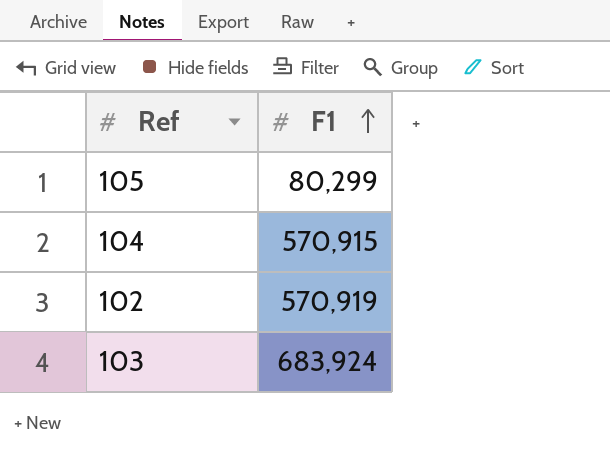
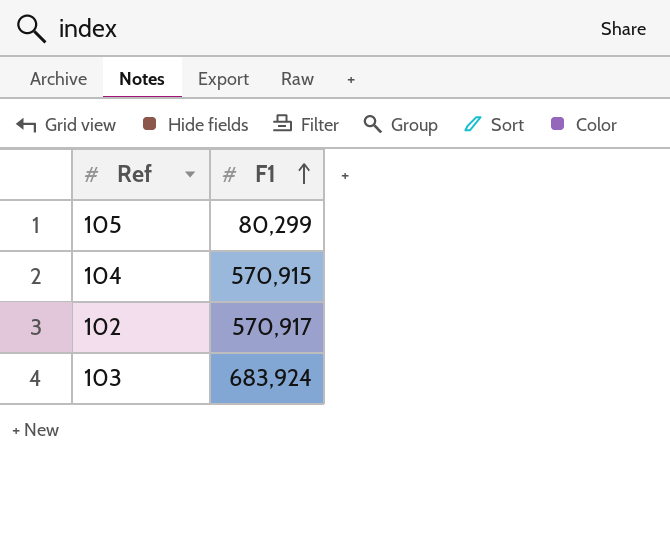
102 | F1: 570,919 -> 570,917

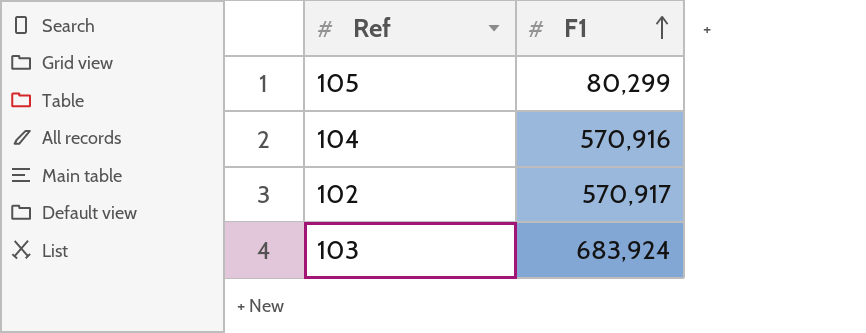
104 | F1: 570,915 -> 570,916

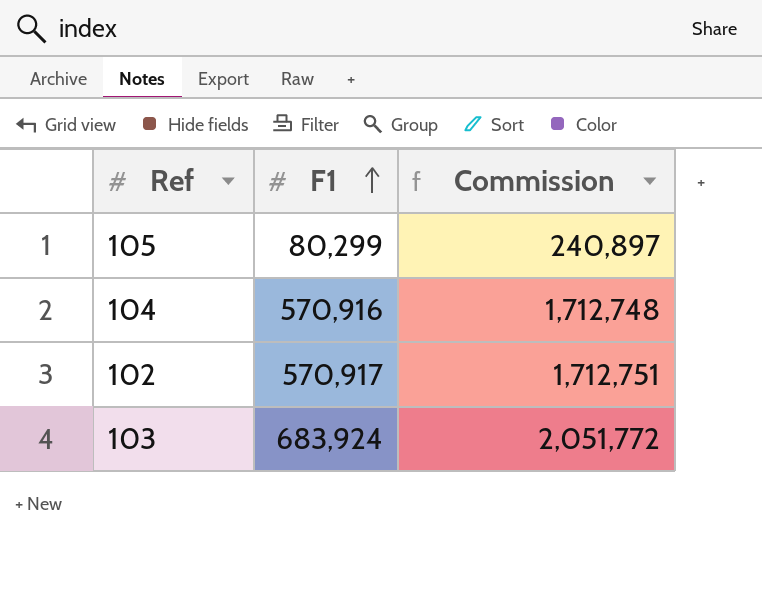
column Commission | formula: none -> [F1] * 3

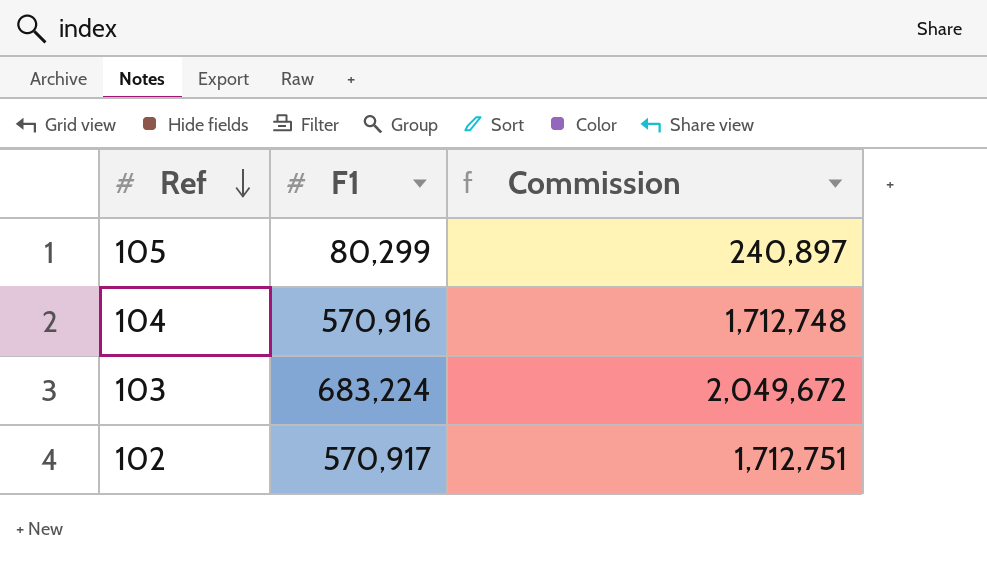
row order: F1 ascending -> Ref descending
103 | F1: 683,924 -> 683,224
103 | Commission: 2,051,772 -> 2,049,672

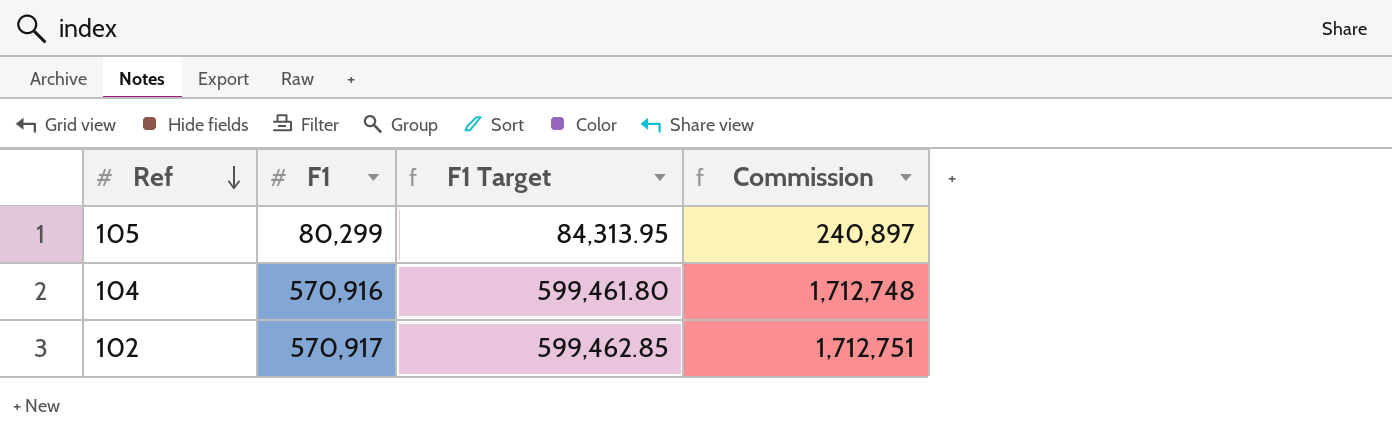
column F1 Target | formula: none -> [F1] * 1.05
row 103: 683,224 | 2,049,672 -> none

